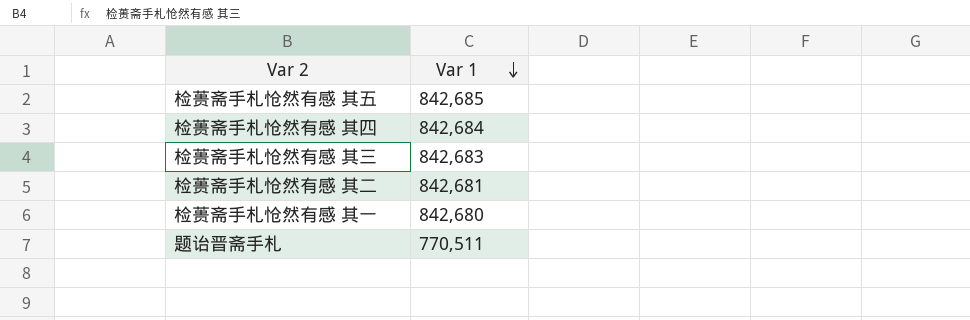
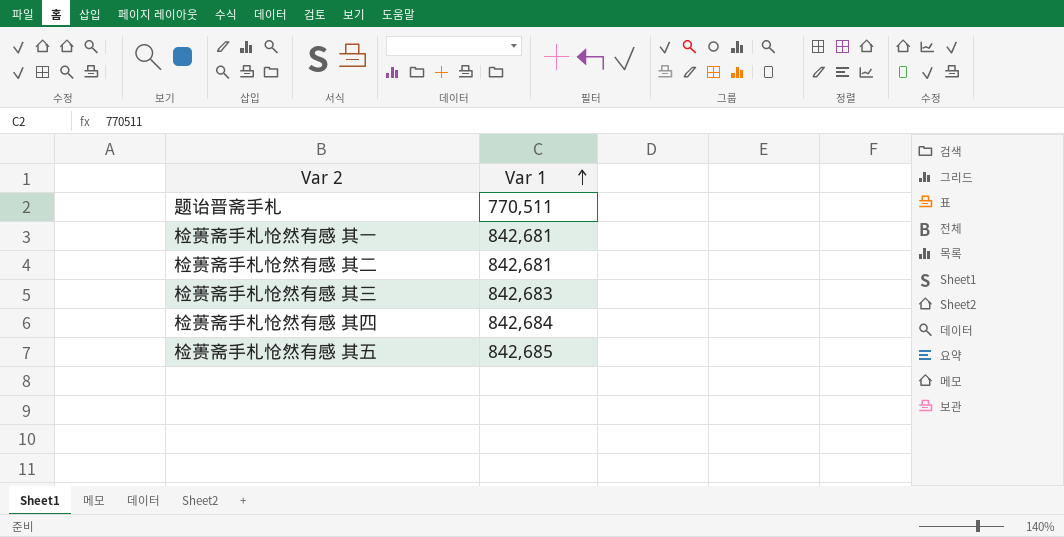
row order: Var 1 descending -> Var 1 ascending
检蒉斋手札怆然有感 其一 | Var 1: 842,680 -> 842,681

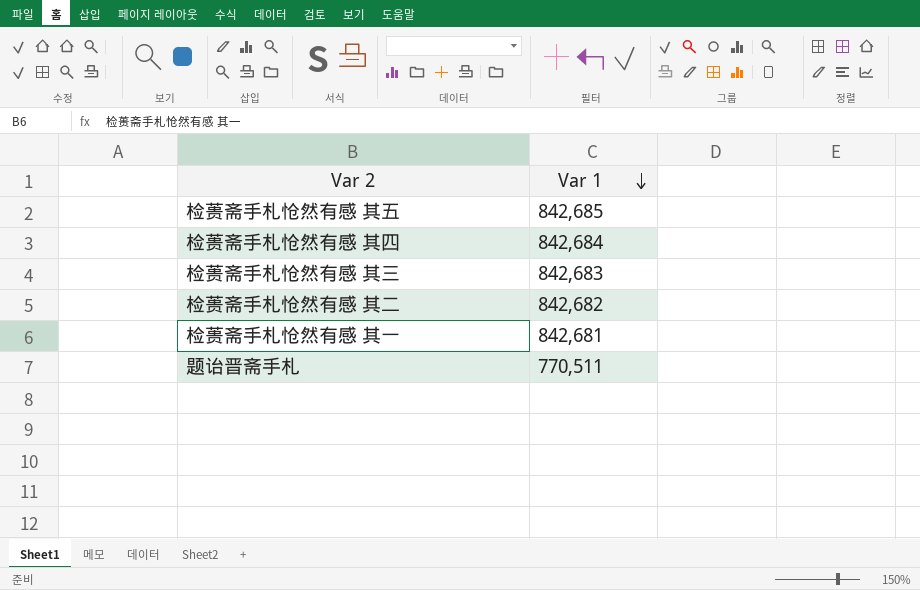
row order: Var 1 ascending -> Var 1 descending
检蒉斋手札怆然有感 其二 | Var 1: 842,681 -> 842,682

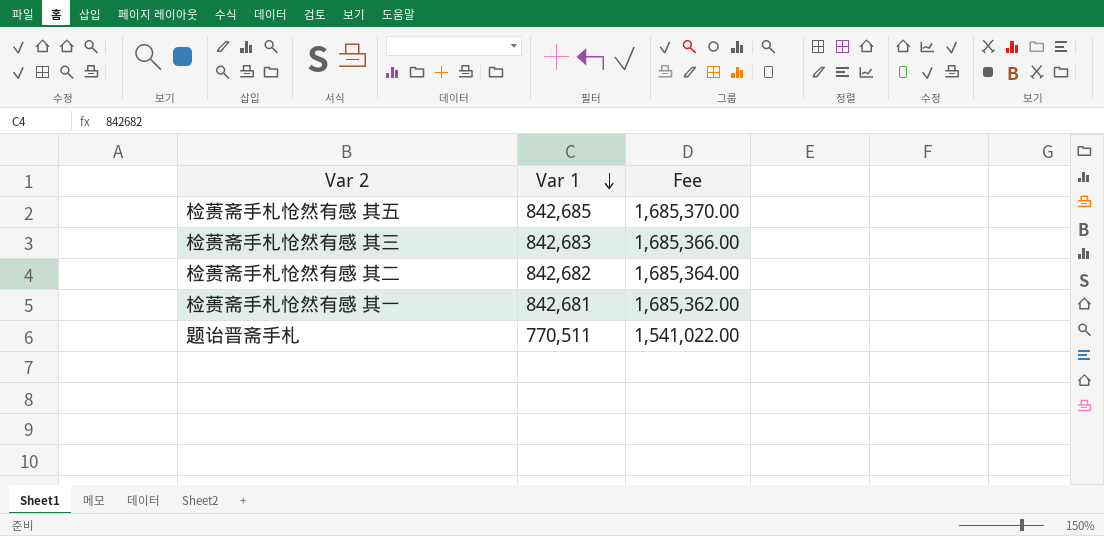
column Fee | formula: none -> [Var 1] * 2
row 检蒉斋手札怆然有感 其四: 842,684 -> none

